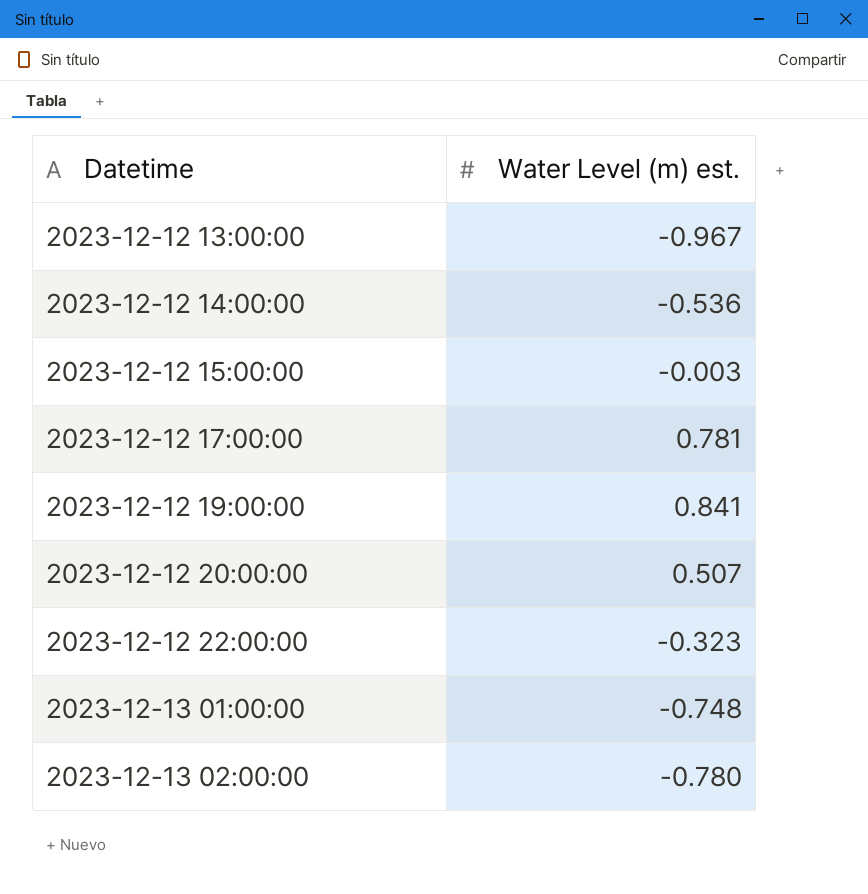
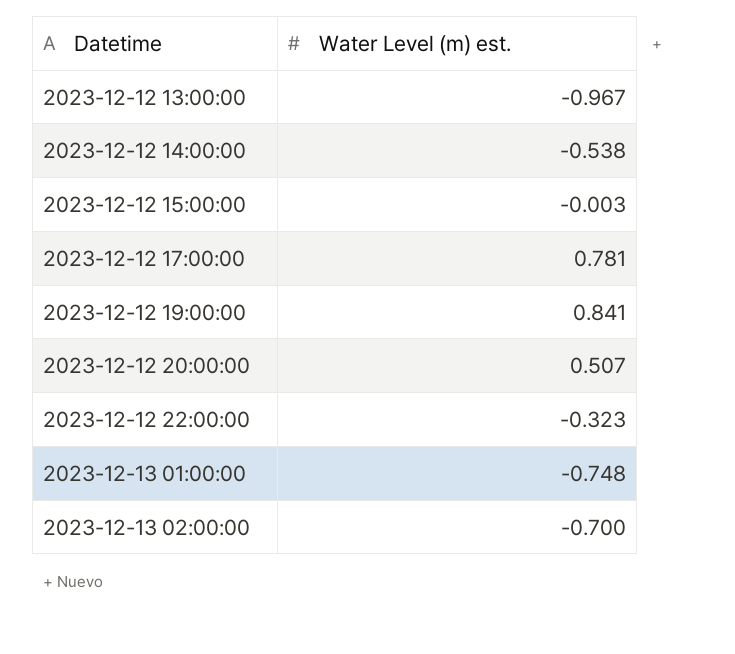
2023-12-12 14:00:00 | Water Level (m) est.: -0.536 -> -0.538
2023-12-13 02:00:00 | Water Level (m) est.: -0.780 -> -0.700

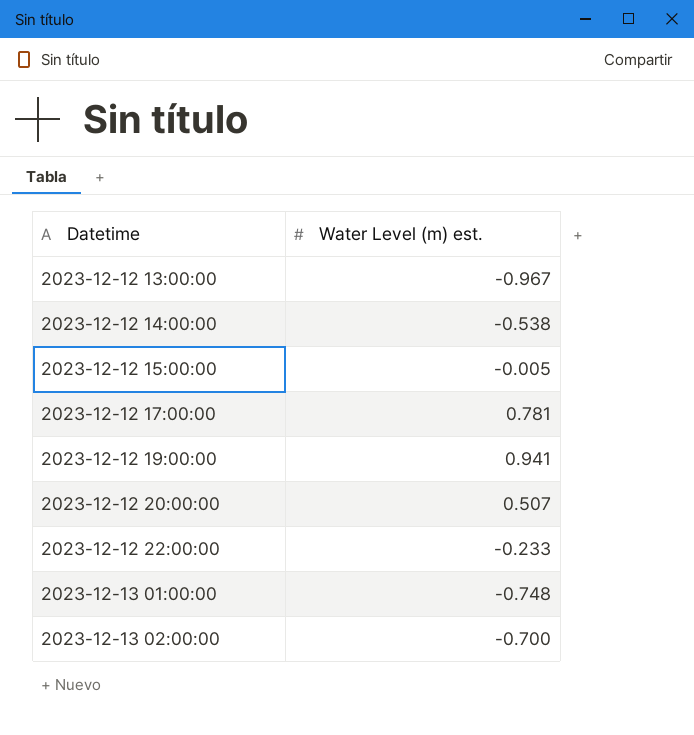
2023-12-12 15:00:00 | Water Level (m) est.: -0.003 -> -0.005
2023-12-12 19:00:00 | Water Level (m) est.: 0.841 -> 0.941
2023-12-12 22:00:00 | Water Level (m) est.: -0.323 -> -0.233

